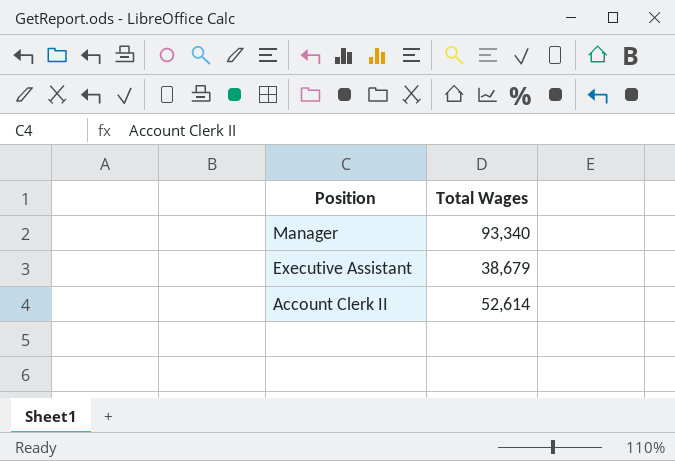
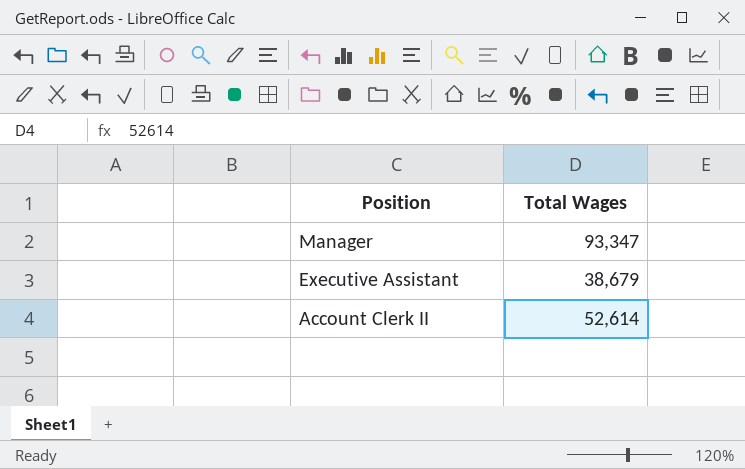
Manager | Total Wages: 93,340 -> 93,347

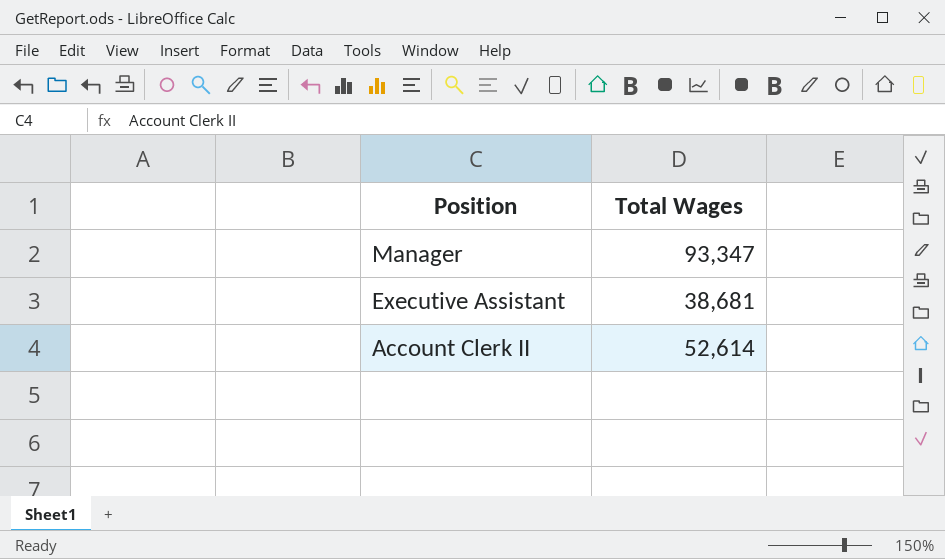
Executive Assistant | Total Wages: 38,679 -> 38,681

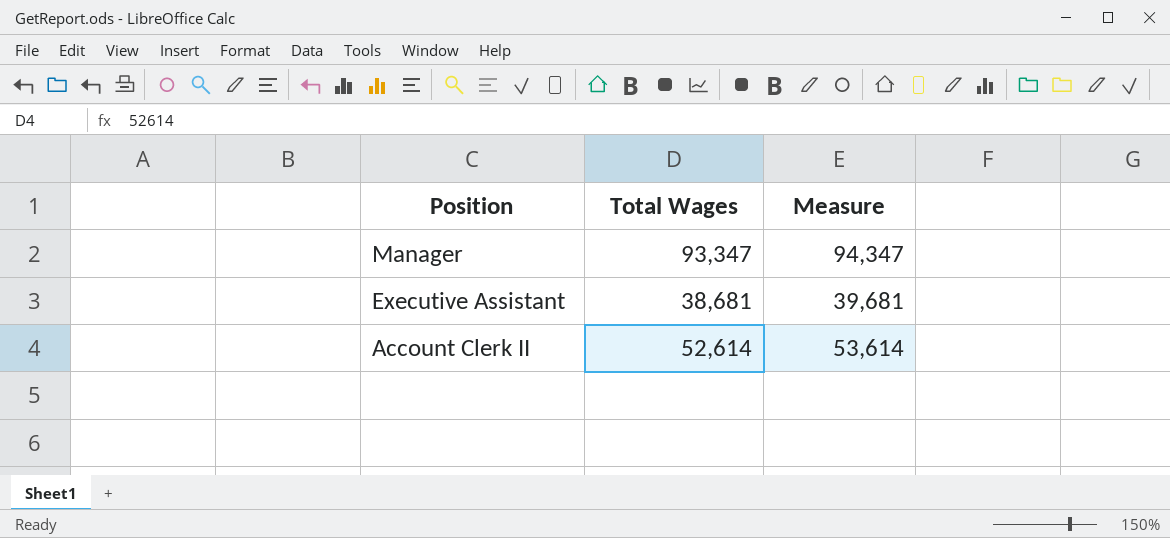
column Measure | formula: none -> [Total Wages] + 1000

